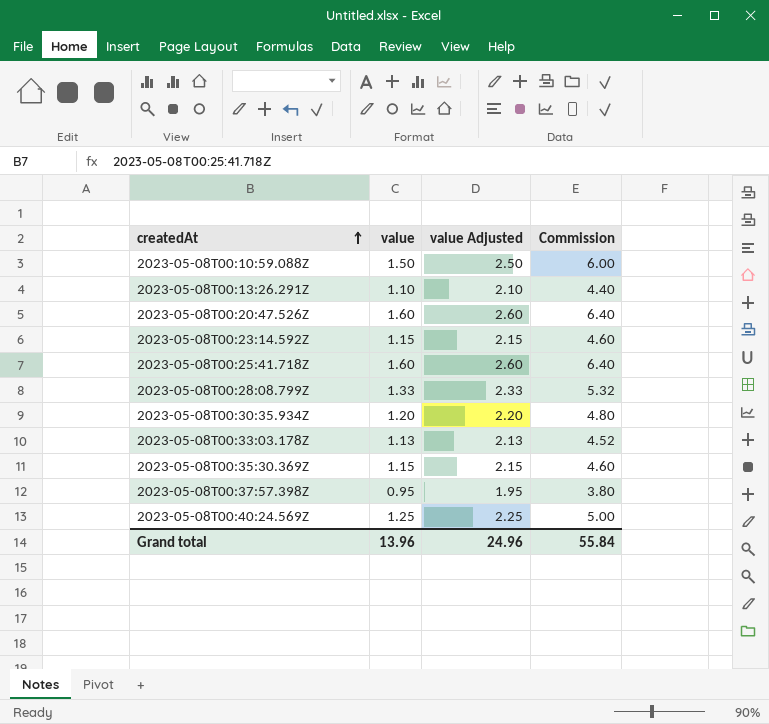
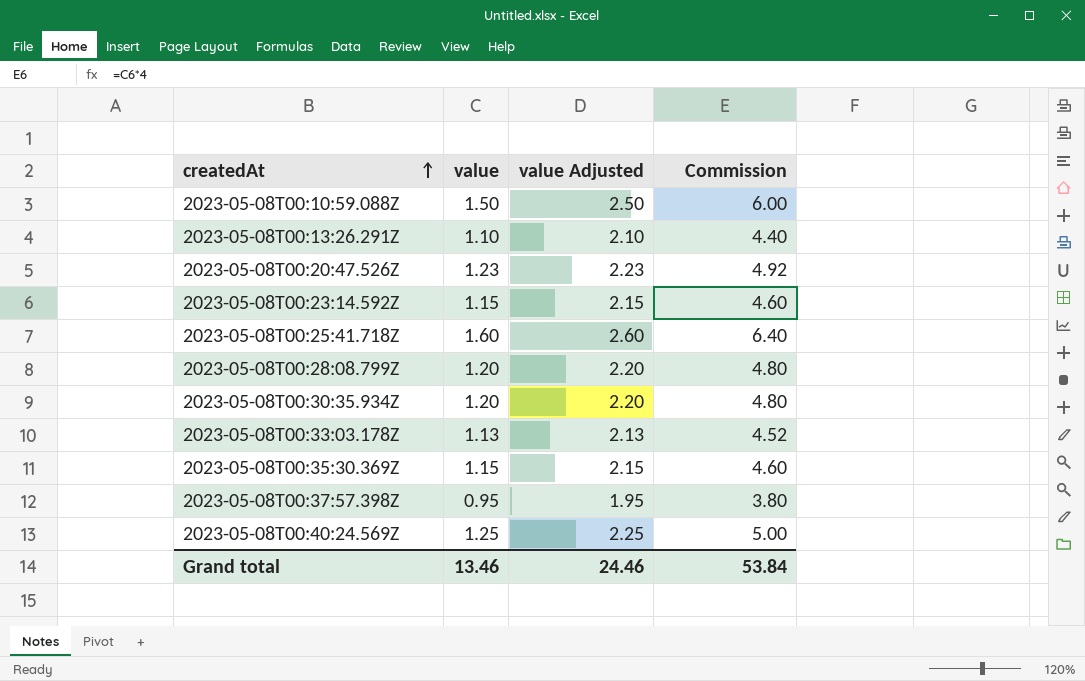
2023-05-08T00:20:47.526Z | value: 1.60 -> 1.23
2023-05-08T00:20:47.526Z | value Adjusted: 2.60 -> 2.23
2023-05-08T00:20:47.526Z | Commission: 6.40 -> 4.92
2023-05-08T00:28:08.799Z | value: 1.33 -> 1.20
2023-05-08T00:28:08.799Z | value Adjusted: 2.33 -> 2.20
2023-05-08T00:28:08.799Z | Commission: 5.32 -> 4.80
Grand total | value: 13.96 -> 13.46
Grand total | value Adjusted: 24.96 -> 24.46
Grand total | Commission: 55.84 -> 53.84

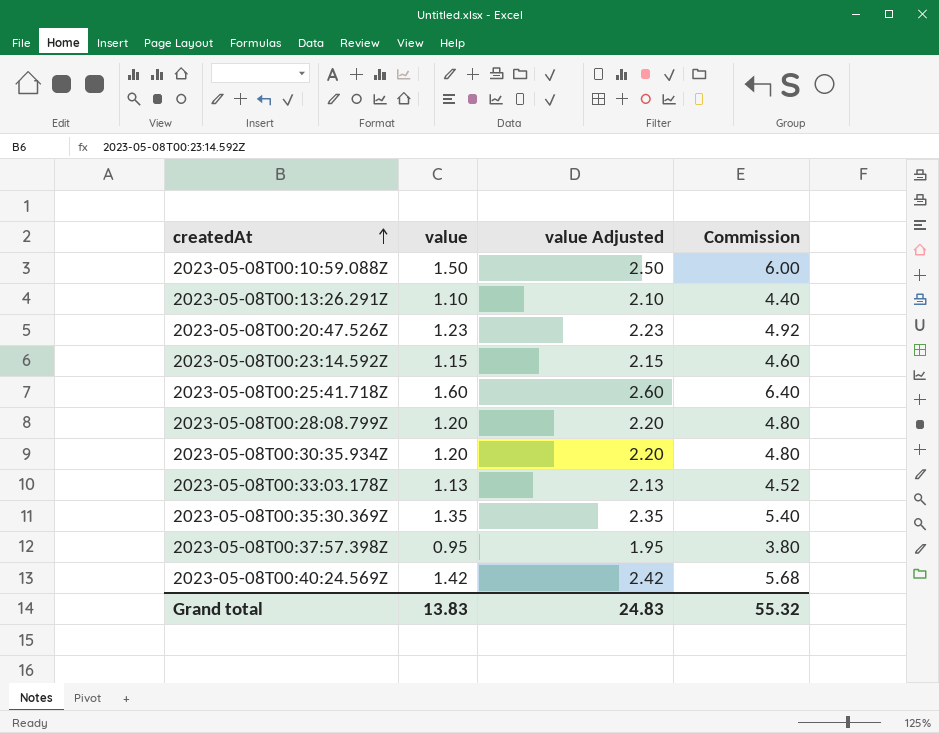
2023-05-08T00:35:30.369Z | value: 1.15 -> 1.35
2023-05-08T00:35:30.369Z | value Adjusted: 2.15 -> 2.35
2023-05-08T00:35:30.369Z | Commission: 4.60 -> 5.40
2023-05-08T00:40:24.569Z | value: 1.25 -> 1.42
2023-05-08T00:40:24.569Z | value Adjusted: 2.25 -> 2.42
2023-05-08T00:40:24.569Z | Commission: 5.00 -> 5.68
Grand total | value: 13.46 -> 13.83
Grand total | value Adjusted: 24.46 -> 24.83
Grand total | Commission: 53.84 -> 55.32

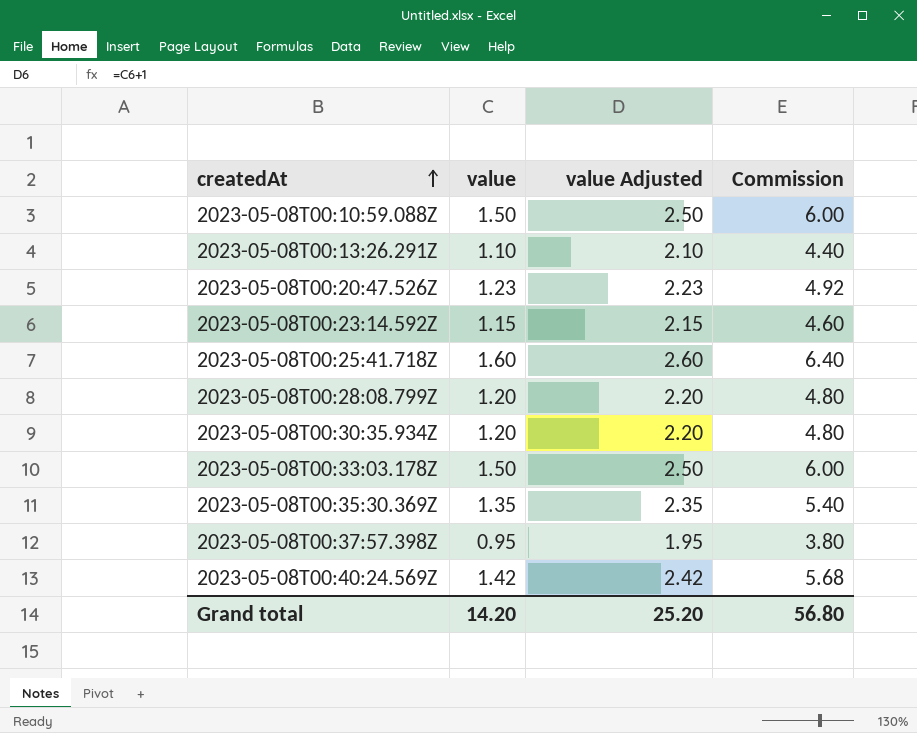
2023-05-08T00:33:03.178Z | value: 1.13 -> 1.50
2023-05-08T00:33:03.178Z | value Adjusted: 2.13 -> 2.50
2023-05-08T00:33:03.178Z | Commission: 4.52 -> 6.00
Grand total | value: 13.83 -> 14.20
Grand total | value Adjusted: 24.83 -> 25.20
Grand total | Commission: 55.32 -> 56.80

